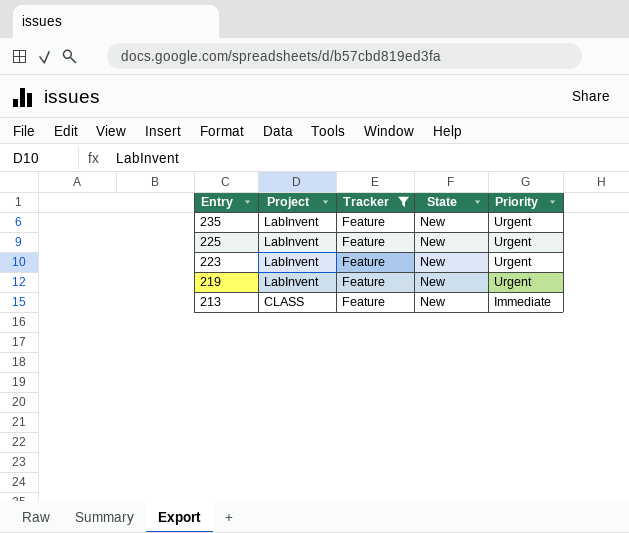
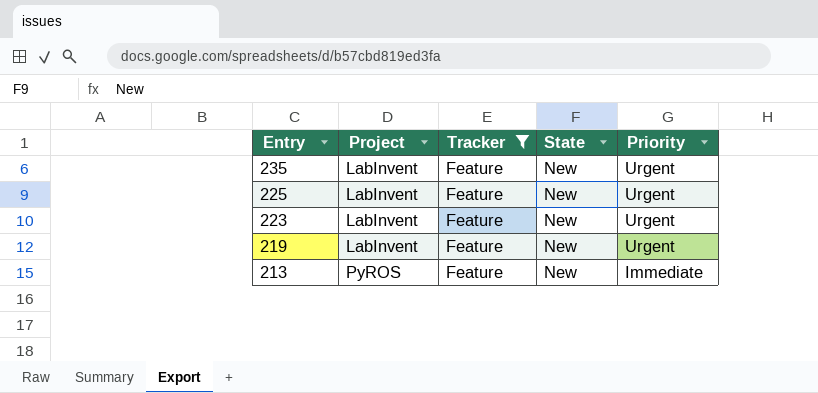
213 | Project: CLASS -> PyROS

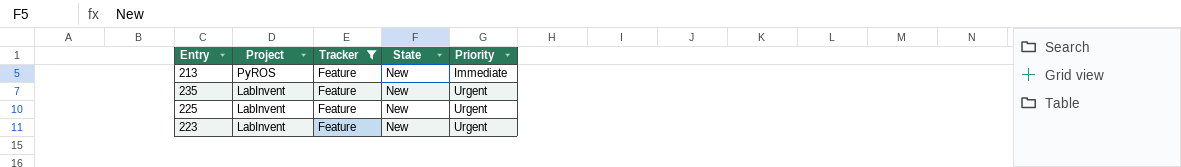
row order: Entry descending -> Project descending
row 219: LabInvent | Feature | New | Urgent -> none

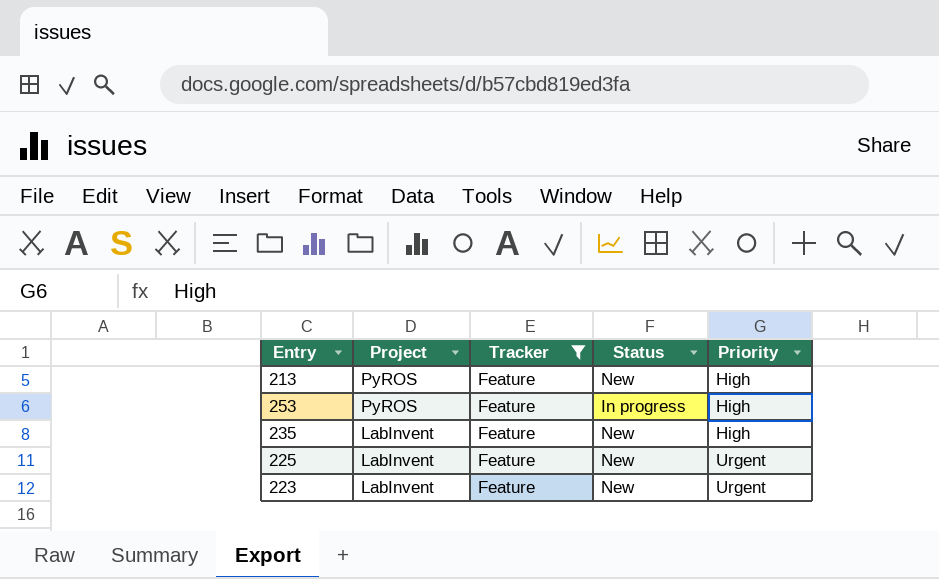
column name: State -> Status
213 | Priority: Immediate -> High
row 253: none -> PyROS | Feature | In progress | High
235 | Priority: Urgent -> High

